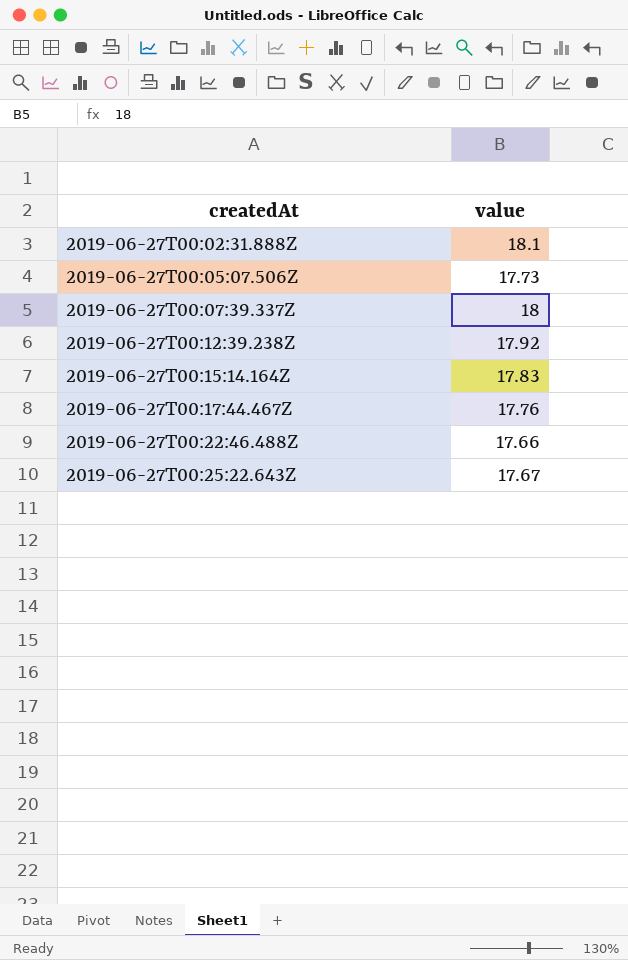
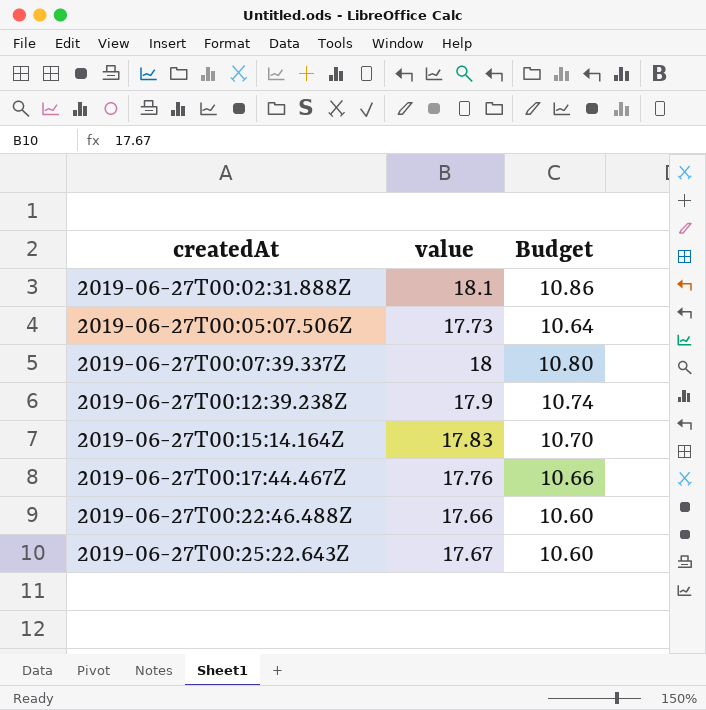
column Budget | formula: none -> [value] * 0.6
2019-06-27T00:12:39.238Z | value: 17.92 -> 17.9

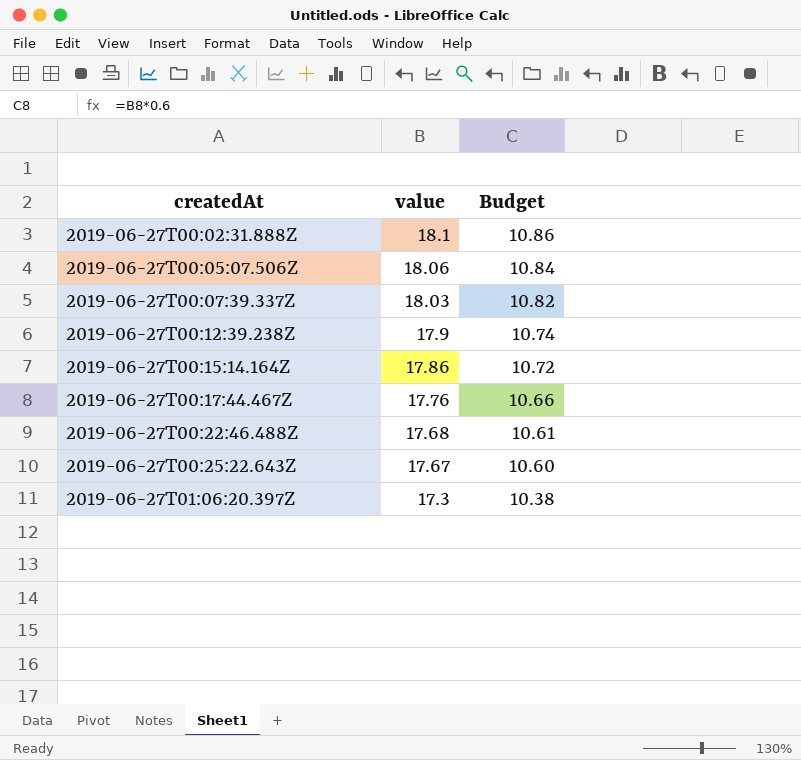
2019-06-27T00:05:07.506Z | value: 17.73 -> 18.06
2019-06-27T00:05:07.506Z | Budget: 10.64 -> 10.84
2019-06-27T00:07:39.337Z | value: 18 -> 18.03
2019-06-27T00:07:39.337Z | Budget: 10.80 -> 10.82
2019-06-27T00:15:14.164Z | value: 17.83 -> 17.86
2019-06-27T00:15:14.164Z | Budget: 10.70 -> 10.72
2019-06-27T00:22:46.488Z | value: 17.66 -> 17.68
2019-06-27T00:22:46.488Z | Budget: 10.60 -> 10.61
row 2019-06-27T01:06:20.397Z: none -> 17.3 | 10.38

